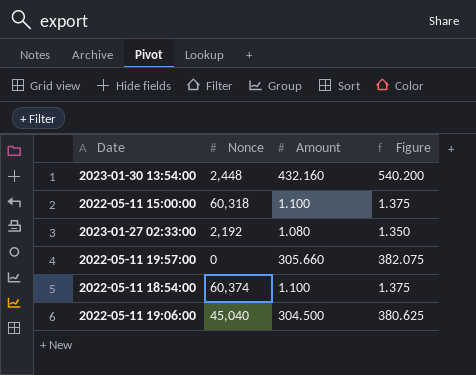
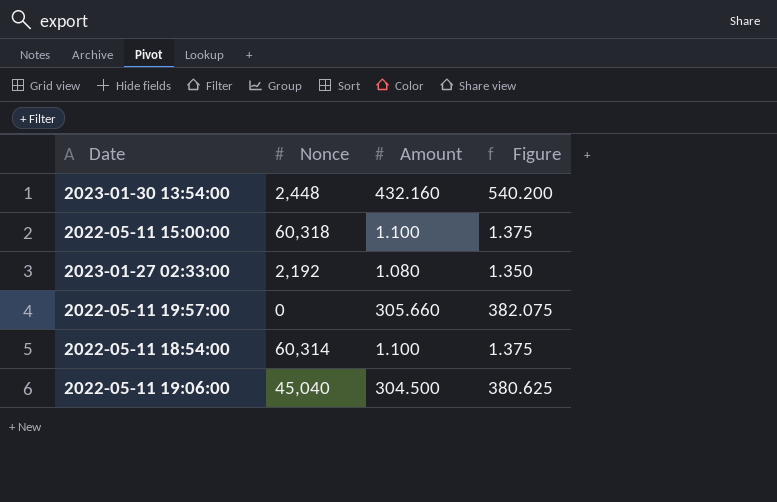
2022-05-11 18:54:00 | Nonce: 60,374 -> 60,314

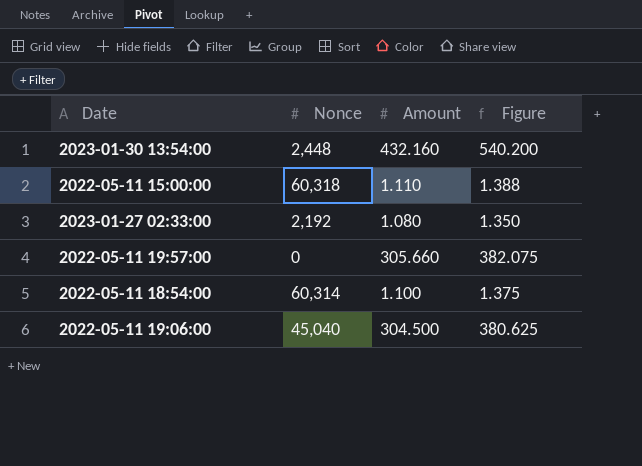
2022-05-11 15:00:00 | Amount: 1.100 -> 1.110
2022-05-11 15:00:00 | Figure: 1.375 -> 1.388

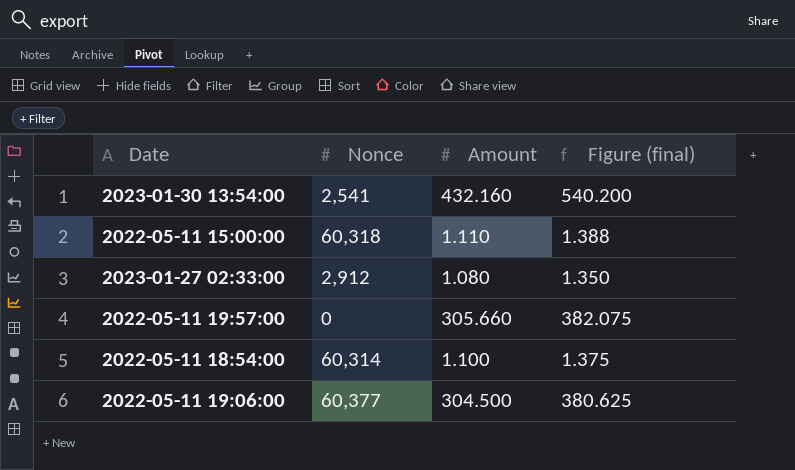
column name: Figure -> Figure (final)
2023-01-30 13:54:00 | Nonce: 2,448 -> 2,541
2023-01-27 02:33:00 | Nonce: 2,192 -> 2,912
2022-05-11 19:06:00 | Nonce: 45,040 -> 60,377

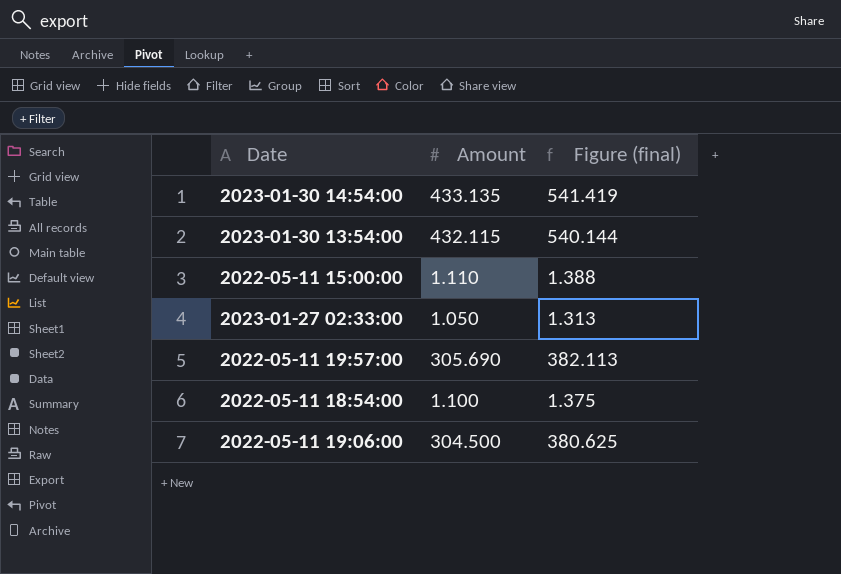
column Nonce | position: 2 -> none
row 2023-01-30 14:54:00: none -> 433.135 | 541.419
2023-01-30 13:54:00 | Amount: 432.160 -> 432.115
2023-01-30 13:54:00 | Figure (final): 540.200 -> 540.144
2023-01-27 02:33:00 | Amount: 1.080 -> 1.050
2023-01-27 02:33:00 | Figure (final): 1.350 -> 1.313
2022-05-11 19:57:00 | Amount: 305.660 -> 305.690
2022-05-11 19:57:00 | Figure (final): 382.075 -> 382.113

